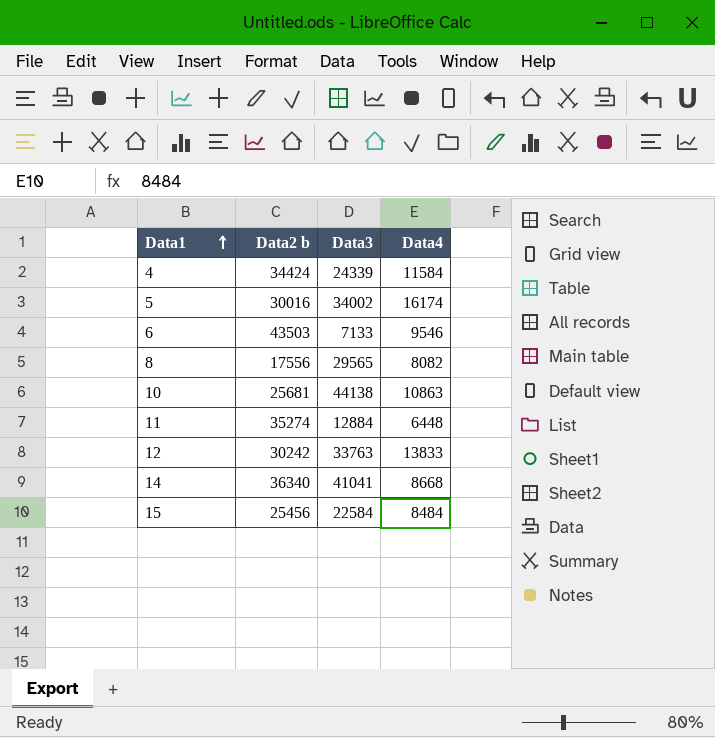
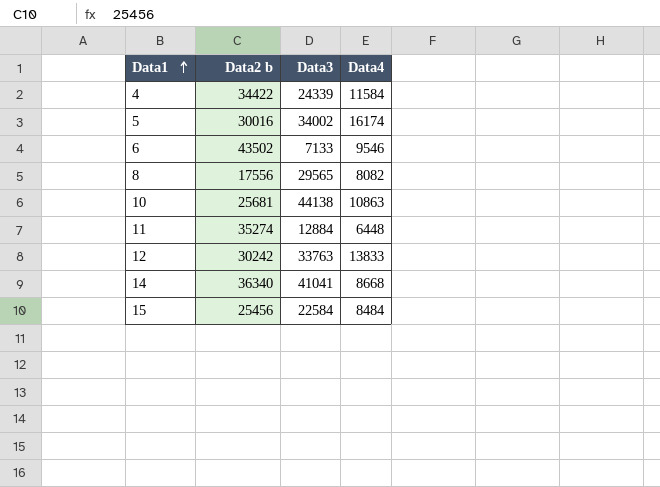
4 | Data2 b: 34424 -> 34422
6 | Data2 b: 43503 -> 43502

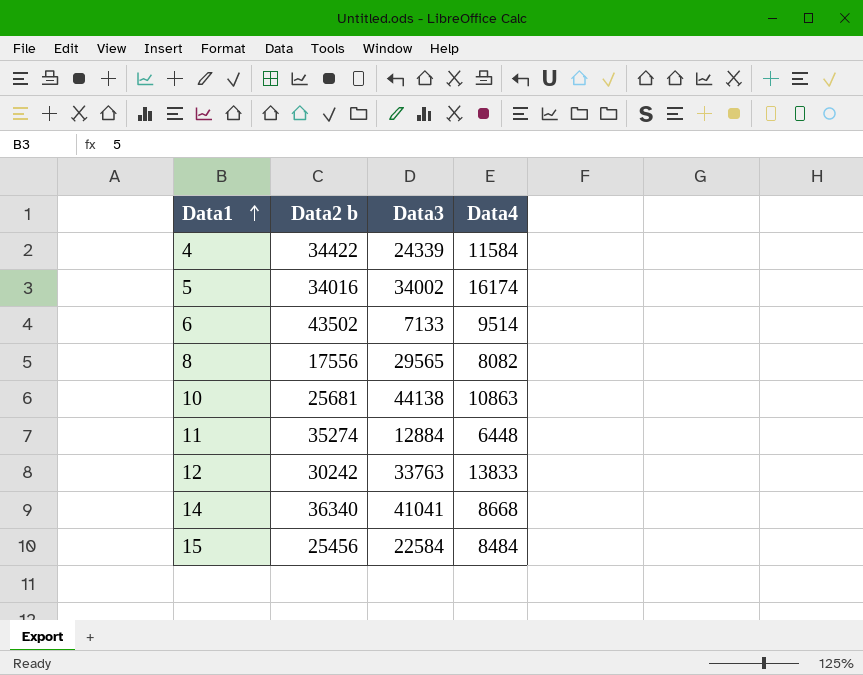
5 | Data2 b: 30016 -> 34016
6 | Data4: 9546 -> 9514

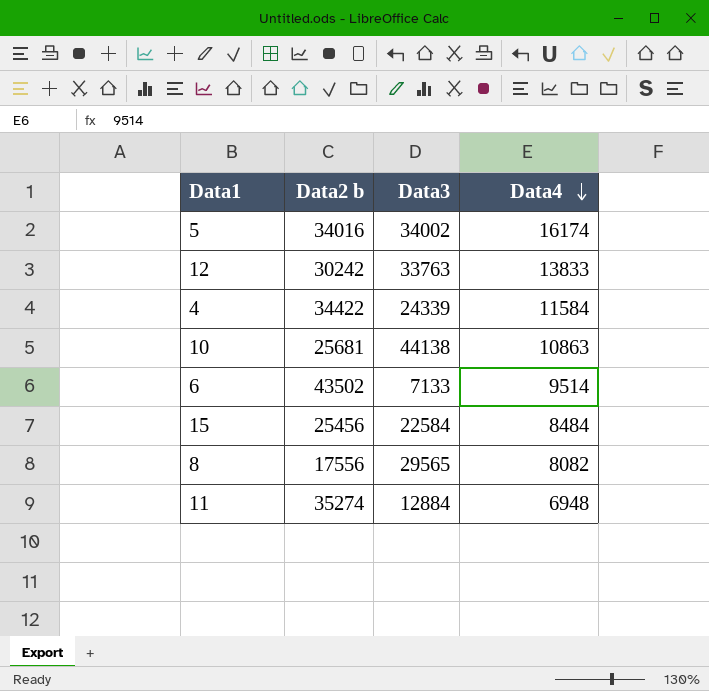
row order: Data1 ascending -> Data4 descending
row 14: 36340 | 41041 | 8668 -> none
11 | Data4: 6448 -> 6948

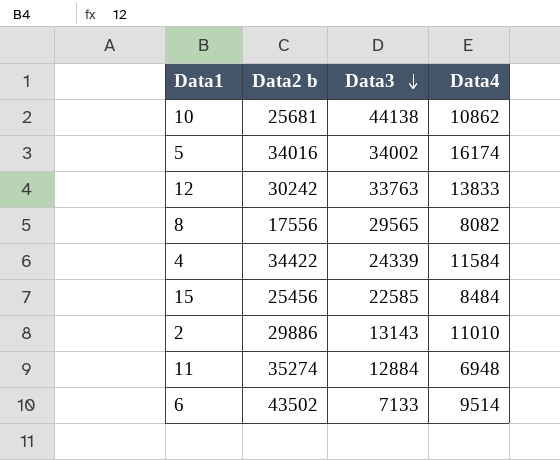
row order: Data4 descending -> Data3 descending
10 | Data4: 10863 -> 10862
15 | Data3: 22584 -> 22585
row 2: none -> 29886 | 13143 | 11010

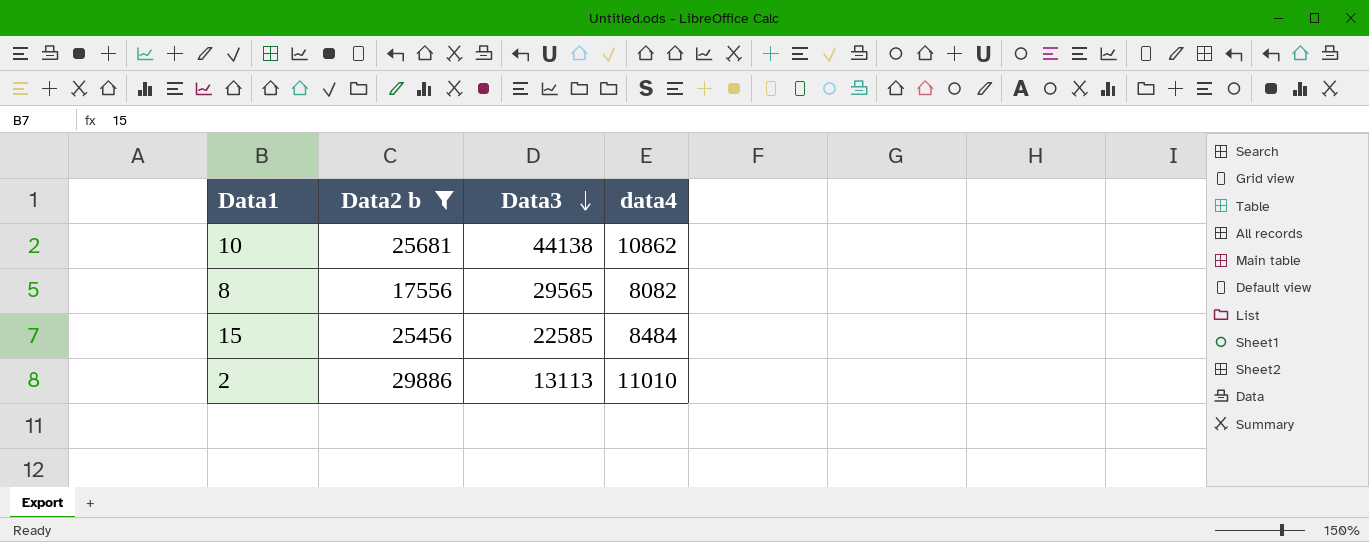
filter: none -> Data2 b <= 29886
column name: Data4 -> data4
2 | Data3: 13143 -> 13113

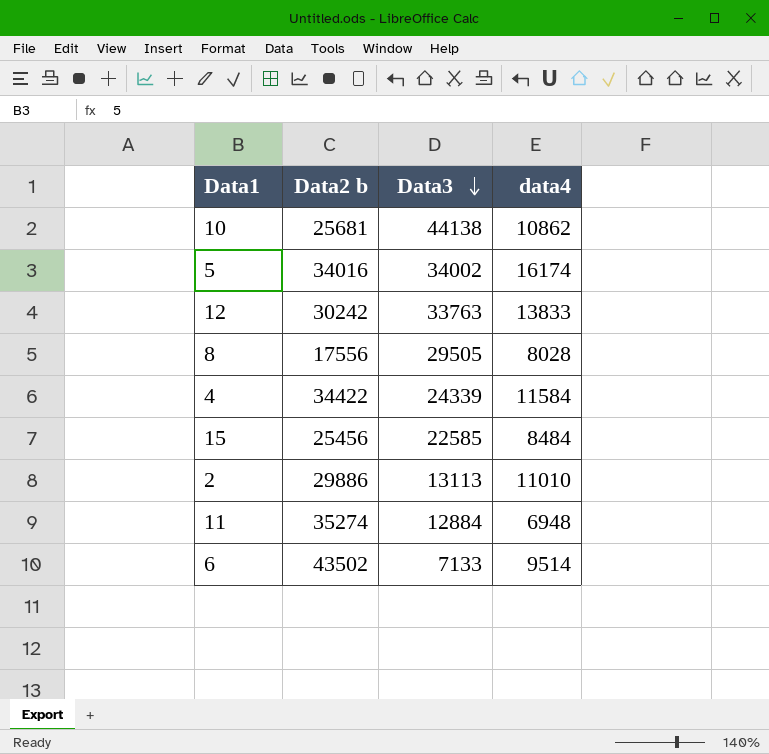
filter: Data2 b <= 29886 -> none
8 | Data3: 29565 -> 29505
8 | data4: 8082 -> 8028

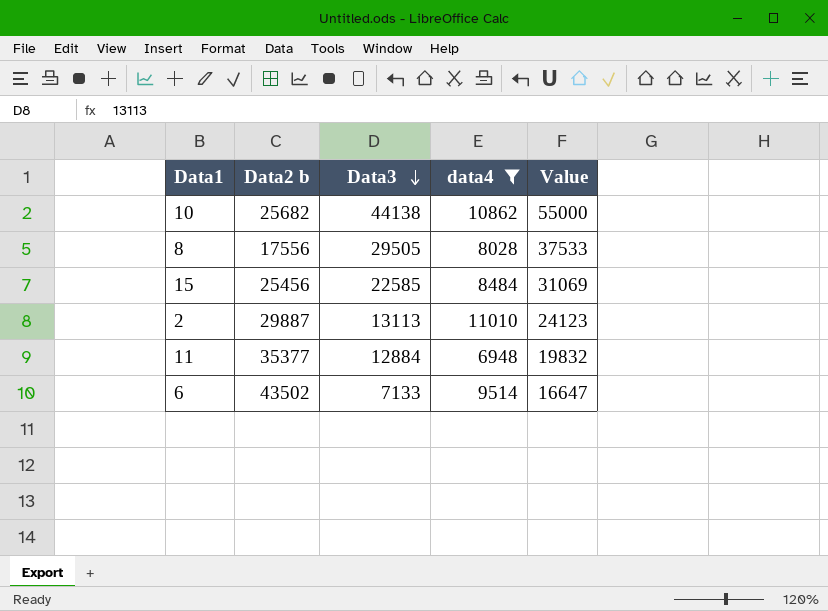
filter: none -> data4 <= 11010
column Value | formula: none -> [Data3] + [data4]
10 | Data2 b: 25681 -> 25682
2 | Data2 b: 29886 -> 29887
11 | Data2 b: 35274 -> 35377

